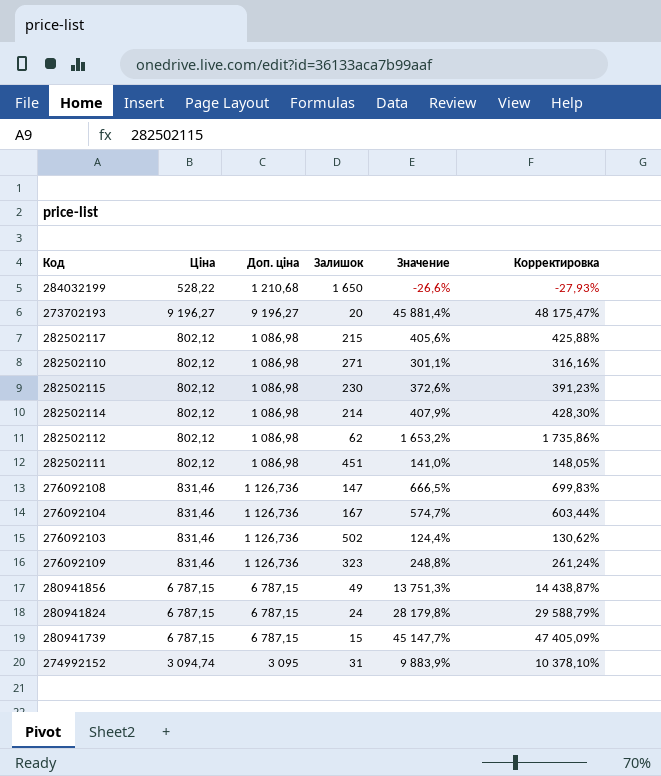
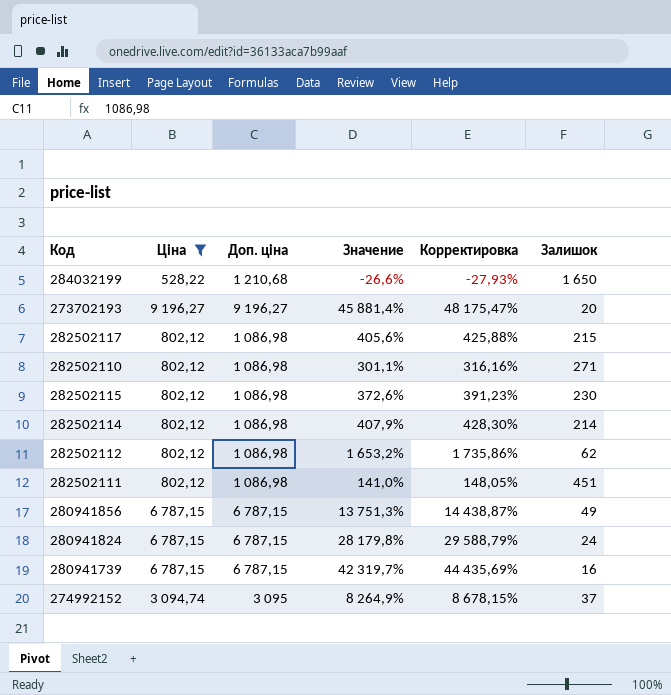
filter: none -> Ціна != 831,46
column Залишок | position: 4 -> 6
280941739 | Значение: 45 147,7% -> 42 319,7%
280941739 | Корректировка: 47 405,09% -> 44 435,69%
280941739 | Залишок: 15 -> 16
274992152 | Значение: 9 883,9% -> 8 264,9%
274992152 | Корректировка: 10 378,10% -> 8 678,15%
274992152 | Залишок: 31 -> 37

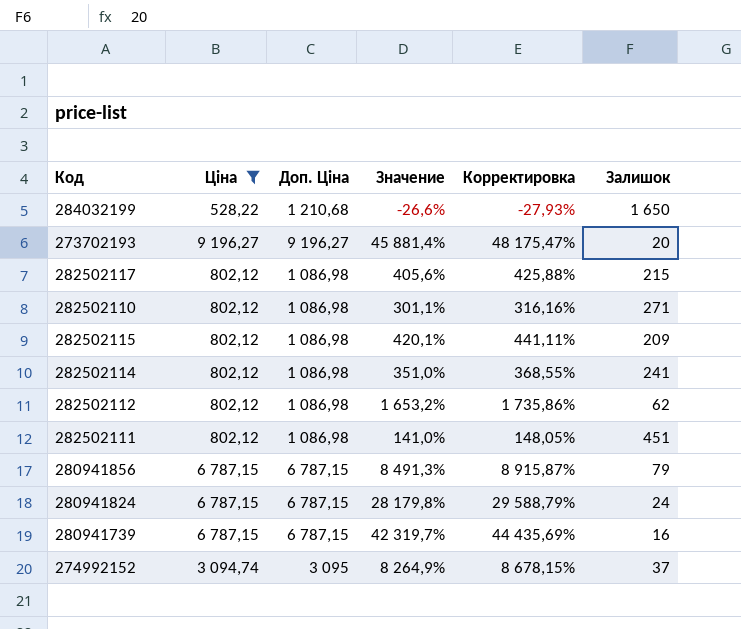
column name: Доп. ціна -> Доп. Ціна
282502115 | Значение: 372,6% -> 420,1%
282502115 | Корректировка: 391,23% -> 441,11%
282502115 | Залишок: 230 -> 209
282502114 | Значение: 407,9% -> 351,0%
282502114 | Корректировка: 428,30% -> 368,55%
282502114 | Залишок: 214 -> 241
280941856 | Значение: 13 751,3% -> 8 491,3%
280941856 | Корректировка: 14 438,87% -> 8 915,87%
280941856 | Залишок: 49 -> 79

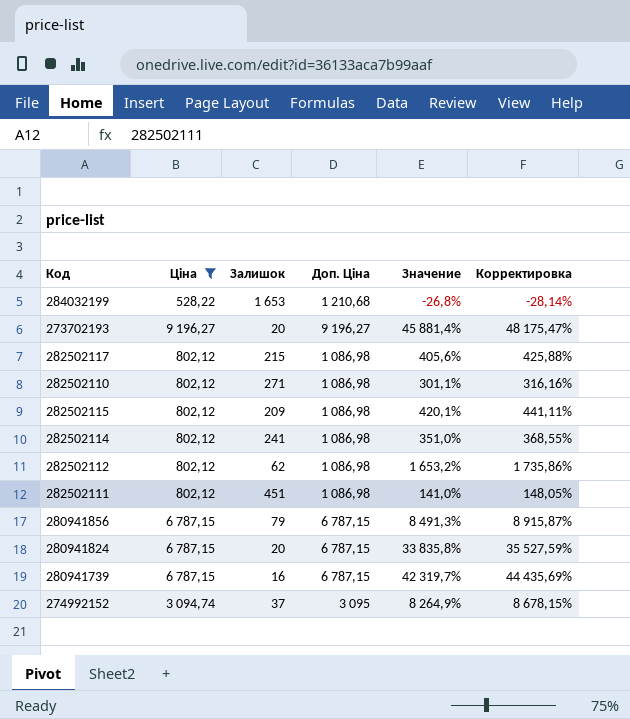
column Залишок | position: 6 -> 3
284032199 | Залишок: 1 650 -> 1 653
284032199 | Значение: -26,6% -> -26,8%
284032199 | Корректировка: -27,93% -> -28,14%
280941824 | Залишок: 24 -> 20
280941824 | Значение: 28 179,8% -> 33 835,8%
280941824 | Корректировка: 29 588,79% -> 35 527,59%

